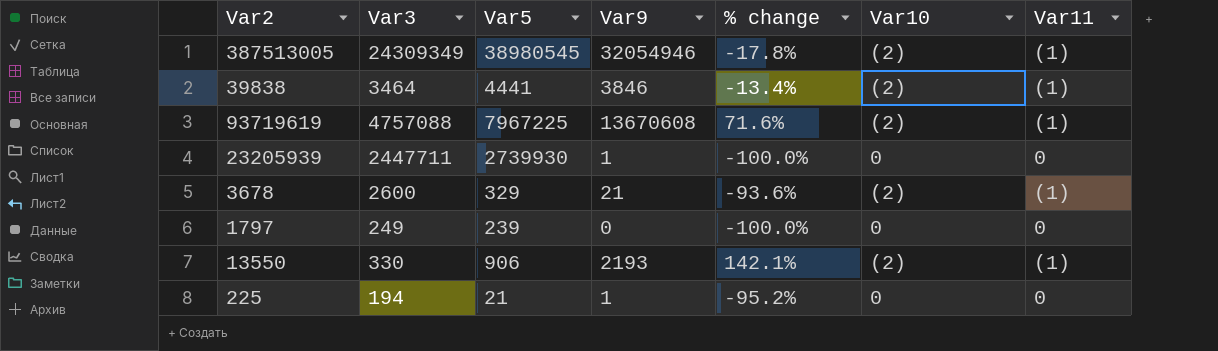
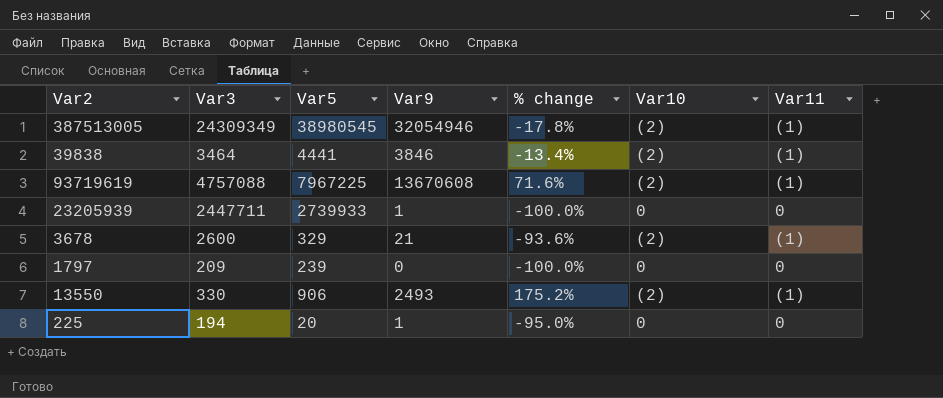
23205939 | Var5: 2739930 -> 2739933
1797 | Var3: 249 -> 209
13550 | Var9: 2193 -> 2493
13550 | % change: 142.1% -> 175.2%
225 | Var5: 21 -> 20
225 | % change: -95.2% -> -95.0%

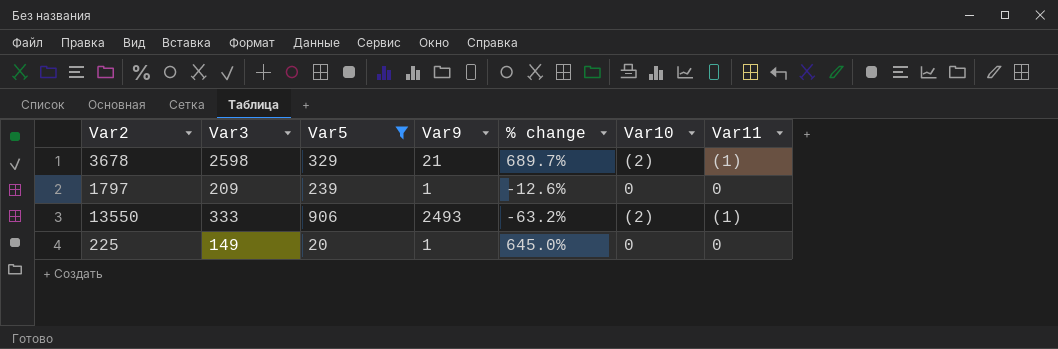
filter: none -> Var5 <= 906
column % change | formula: ([Var9] - [Var5]) / [Var5] -> ([Var3] - [Var5]) / [Var5]
3678 | Var3: 2600 -> 2598
1797 | Var9: 0 -> 1
13550 | Var3: 330 -> 333
225 | Var3: 194 -> 149

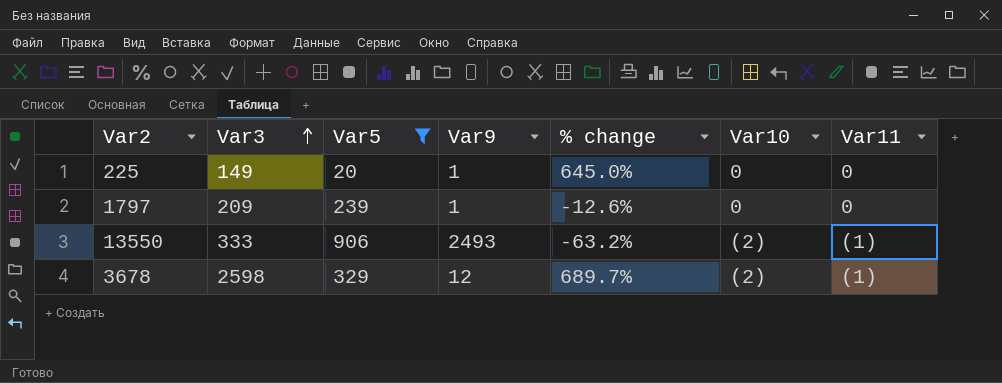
row order: none -> Var3 ascending
3678 | Var9: 21 -> 12

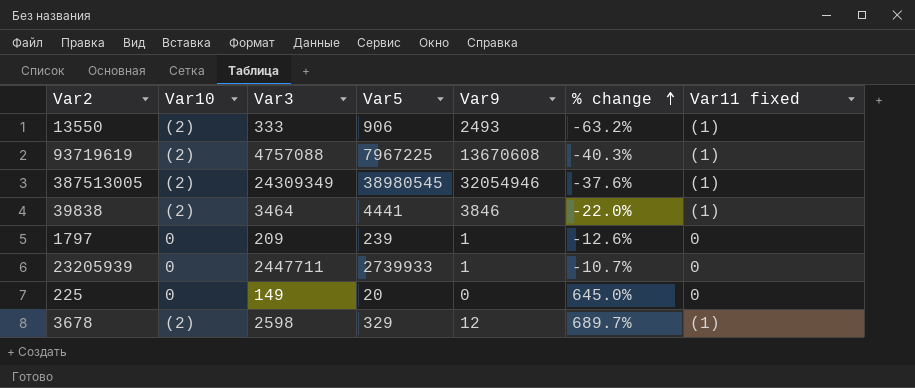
filter: Var5 <= 906 -> none
row order: Var3 ascending -> % change ascending
column Var10 | position: 6 -> 2
column name: Var11 -> Var11 fixed
225 | Var9: 1 -> 0

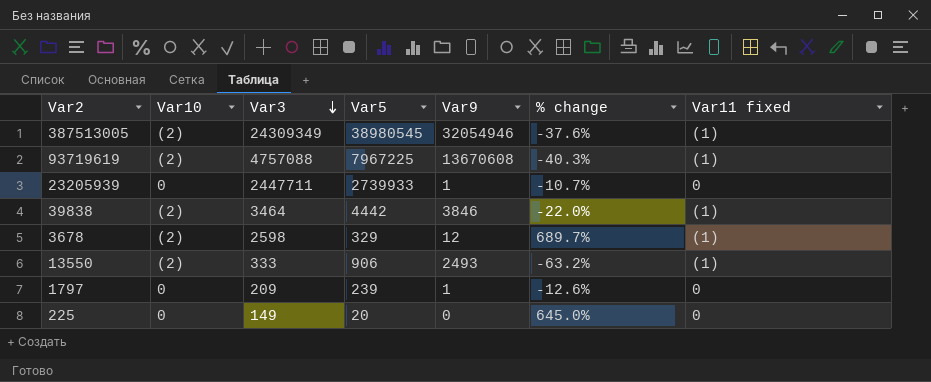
row order: % change ascending -> Var3 descending
39838 | Var5: 4441 -> 4442

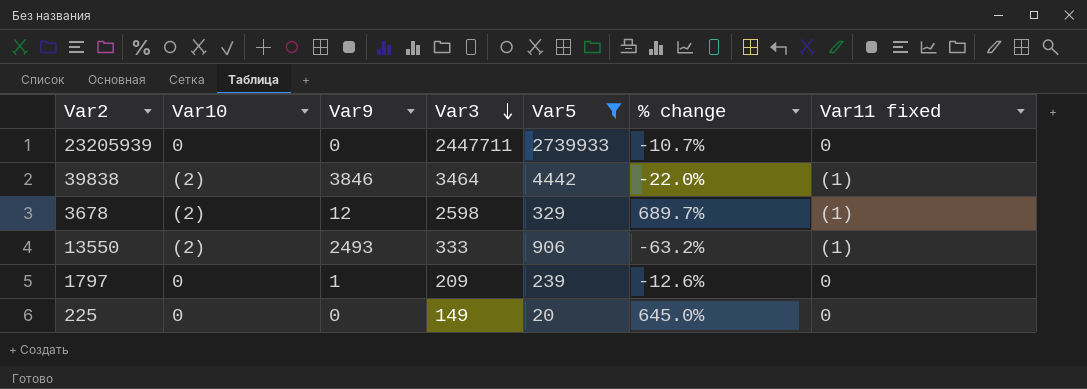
filter: none -> Var5 <= 2739933
column Var9 | position: 5 -> 3
23205939 | Var9: 1 -> 0

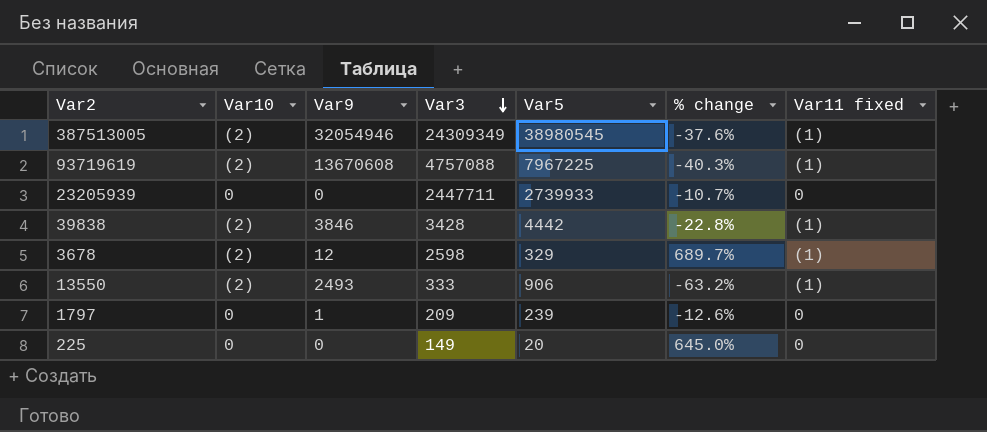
filter: Var5 <= 2739933 -> none
39838 | Var3: 3464 -> 3428
39838 | % change: -22.0% -> -22.8%

